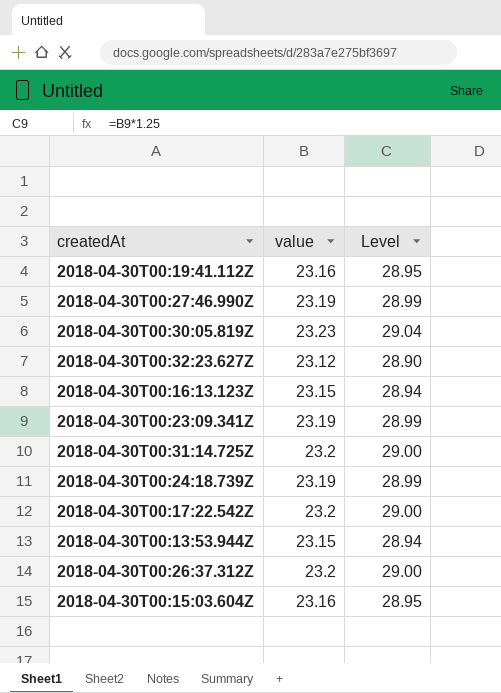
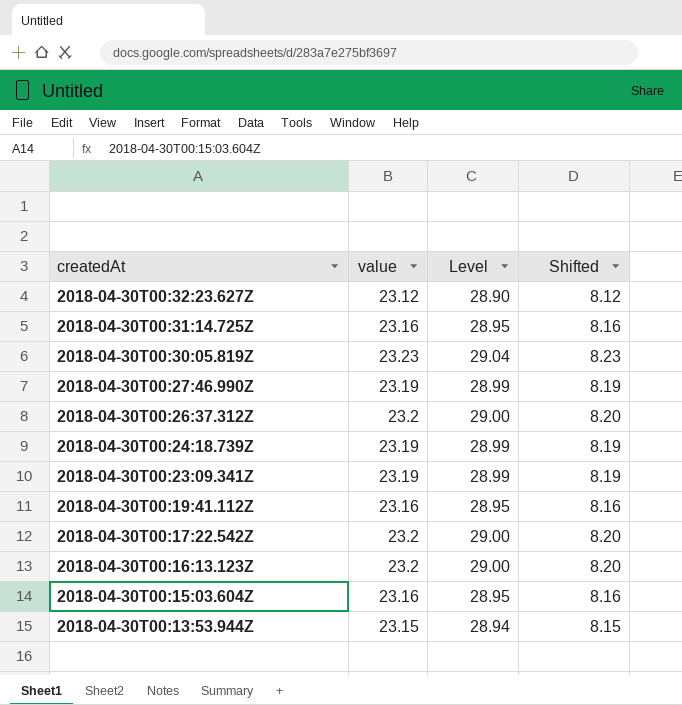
row order: none -> createdAt descending
column Shifted | formula: none -> [value] - 15
2018-04-30T00:31:14.725Z | value: 23.2 -> 23.16
2018-04-30T00:31:14.725Z | Level: 29.00 -> 28.95
2018-04-30T00:16:13.123Z | value: 23.15 -> 23.2
2018-04-30T00:16:13.123Z | Level: 28.94 -> 29.00

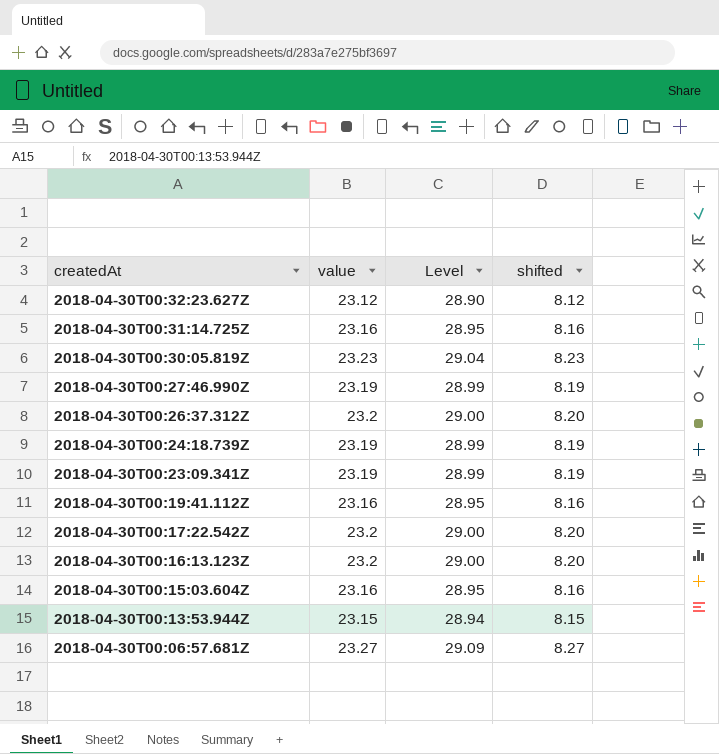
column name: Shifted -> shifted
row 2018-04-30T00:06:57.681Z: none -> 23.27 | 29.09 | 8.27

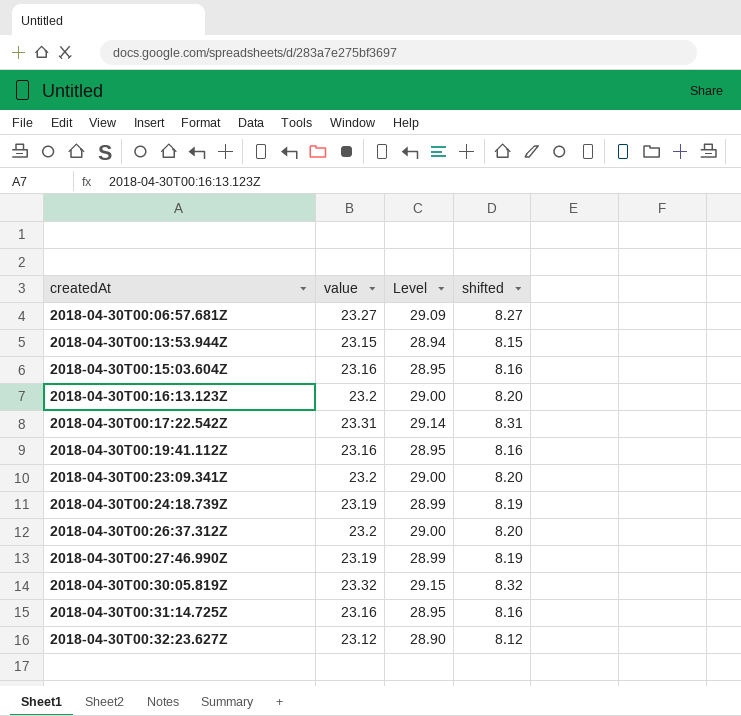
row order: createdAt descending -> createdAt ascending
2018-04-30T00:17:22.542Z | value: 23.2 -> 23.31
2018-04-30T00:17:22.542Z | Level: 29.00 -> 29.14
2018-04-30T00:17:22.542Z | shifted: 8.20 -> 8.31
2018-04-30T00:23:09.341Z | value: 23.19 -> 23.2
2018-04-30T00:23:09.341Z | Level: 28.99 -> 29.00
2018-04-30T00:23:09.341Z | shifted: 8.19 -> 8.20
2018-04-30T00:30:05.819Z | value: 23.23 -> 23.32
2018-04-30T00:30:05.819Z | Level: 29.04 -> 29.15
2018-04-30T00:30:05.819Z | shifted: 8.23 -> 8.32

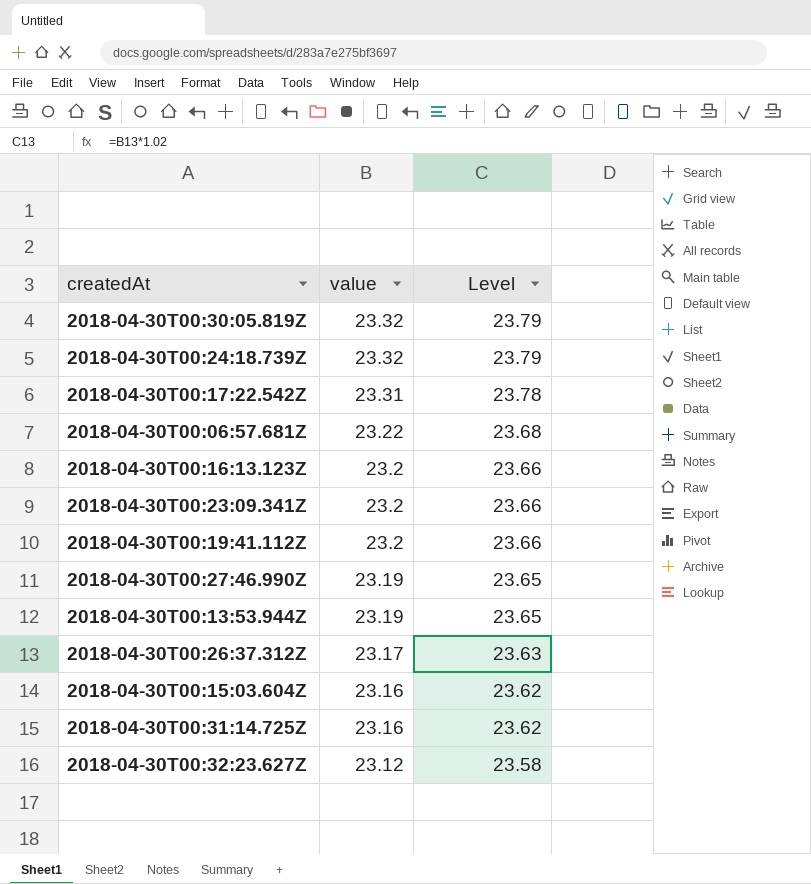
row order: createdAt ascending -> value descending
column shifted | formula: [value] - 15 -> none
column Level | formula: [value] * 1.25 -> [value] * 1.02
2018-04-30T00:24:18.739Z | value: 23.19 -> 23.32
2018-04-30T00:06:57.681Z | value: 23.27 -> 23.22
2018-04-30T00:19:41.112Z | value: 23.16 -> 23.2
2018-04-30T00:13:53.944Z | value: 23.15 -> 23.19
2018-04-30T00:26:37.312Z | value: 23.2 -> 23.17

